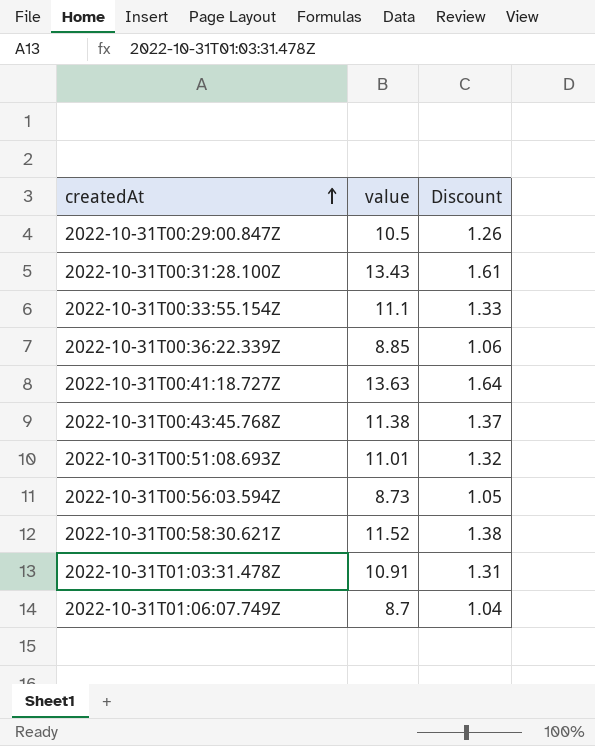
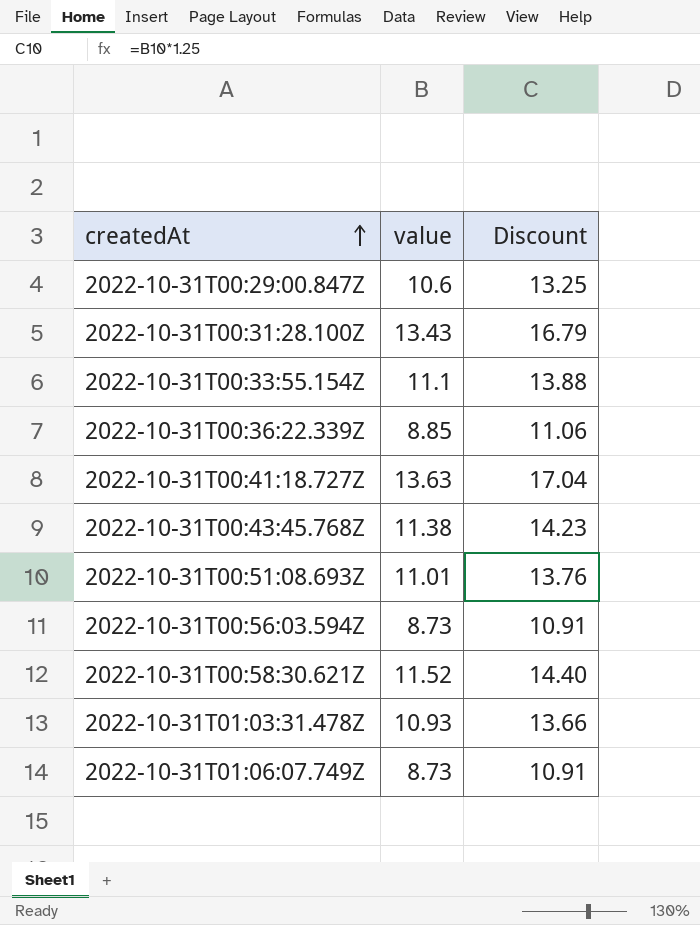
column Discount | formula: [value] * 0.12 -> [value] * 1.25
2022-10-31T00:29:00.847Z | value: 10.5 -> 10.6
2022-10-31T01:03:31.478Z | value: 10.91 -> 10.93
2022-10-31T01:06:07.749Z | value: 8.7 -> 8.73

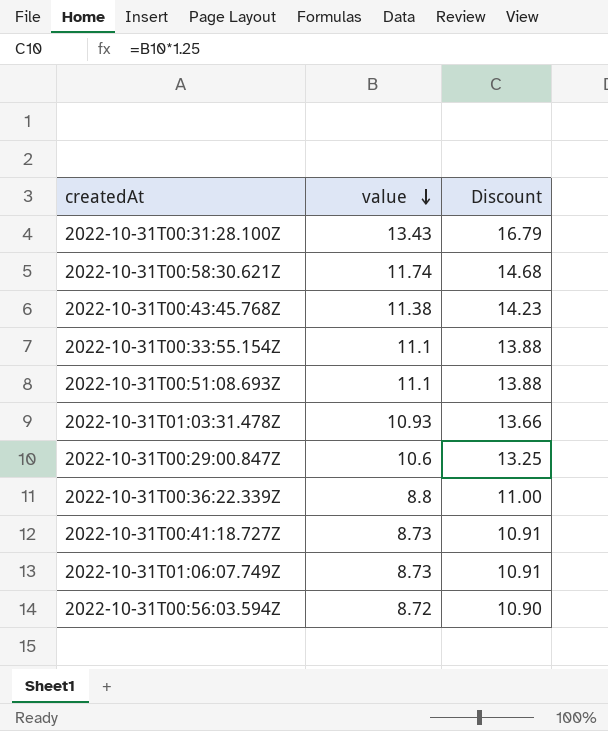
row order: createdAt ascending -> value descending
2022-10-31T00:58:30.621Z | value: 11.52 -> 11.74
2022-10-31T00:58:30.621Z | Discount: 14.40 -> 14.68
2022-10-31T00:51:08.693Z | value: 11.01 -> 11.1
2022-10-31T00:51:08.693Z | Discount: 13.76 -> 13.88
2022-10-31T00:36:22.339Z | value: 8.85 -> 8.8
2022-10-31T00:36:22.339Z | Discount: 11.06 -> 11.00
2022-10-31T00:41:18.727Z | value: 13.63 -> 8.73
2022-10-31T00:41:18.727Z | Discount: 17.04 -> 10.91
2022-10-31T00:56:03.594Z | value: 8.73 -> 8.72
2022-10-31T00:56:03.594Z | Discount: 10.91 -> 10.90

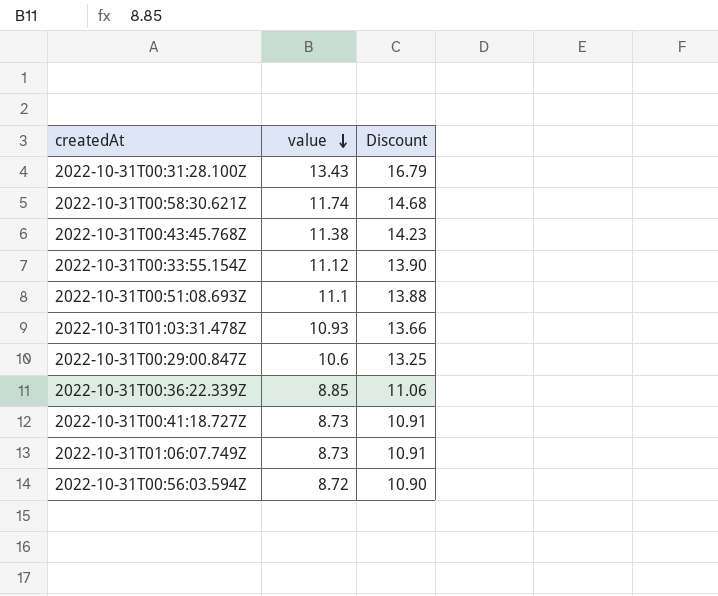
2022-10-31T00:33:55.154Z | value: 11.1 -> 11.12
2022-10-31T00:33:55.154Z | Discount: 13.88 -> 13.90
2022-10-31T00:36:22.339Z | value: 8.8 -> 8.85
2022-10-31T00:36:22.339Z | Discount: 11.00 -> 11.06

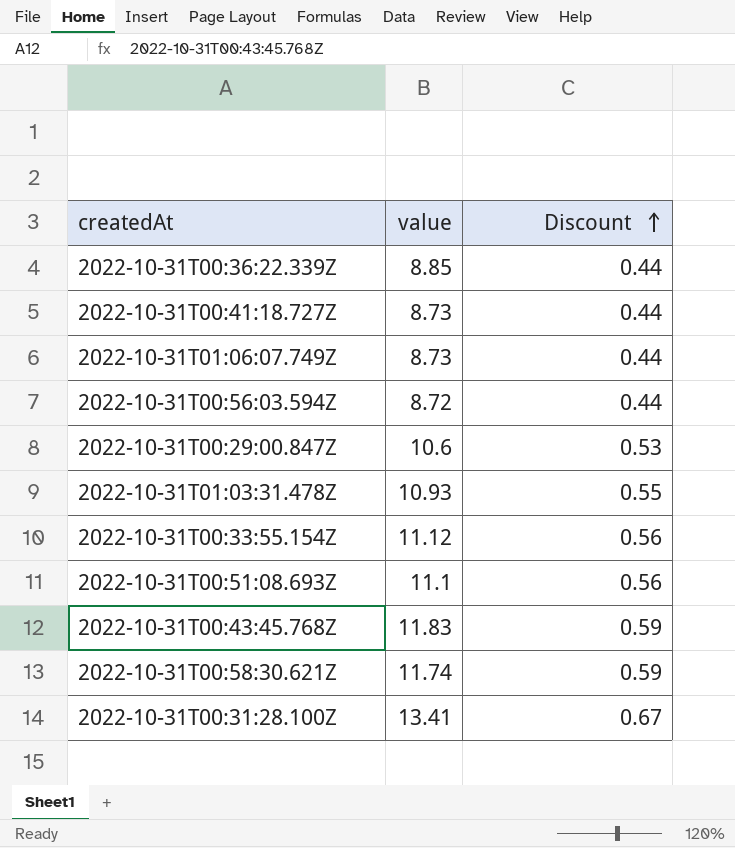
row order: value descending -> Discount ascending
column Discount | formula: [value] * 1.25 -> [value] * 0.05
2022-10-31T00:43:45.768Z | value: 11.38 -> 11.83
2022-10-31T00:31:28.100Z | value: 13.43 -> 13.41

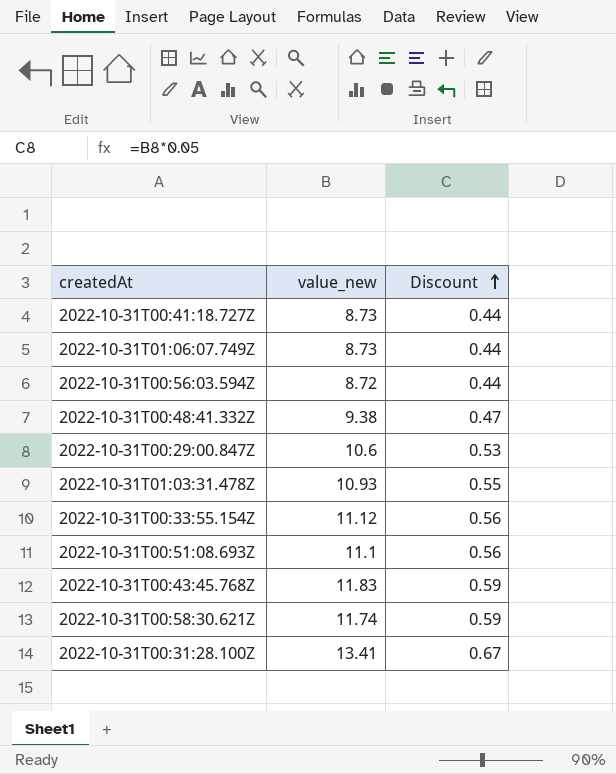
column name: value -> value_new
row 2022-10-31T00:36:22.339Z: 8.85 | 0.44 -> none
row 2022-10-31T00:48:41.332Z: none -> 9.38 | 0.47

